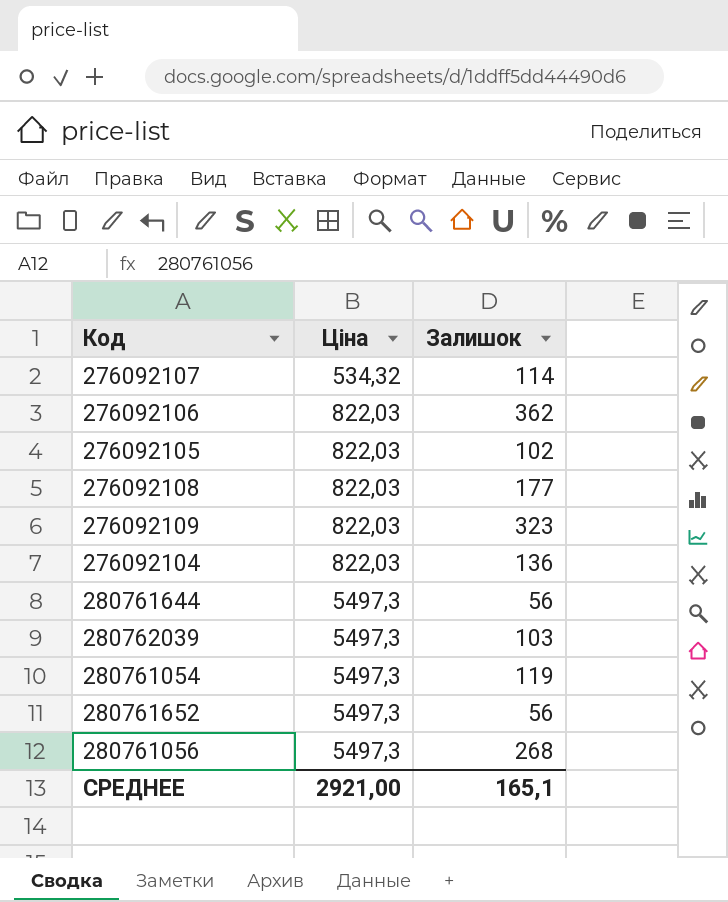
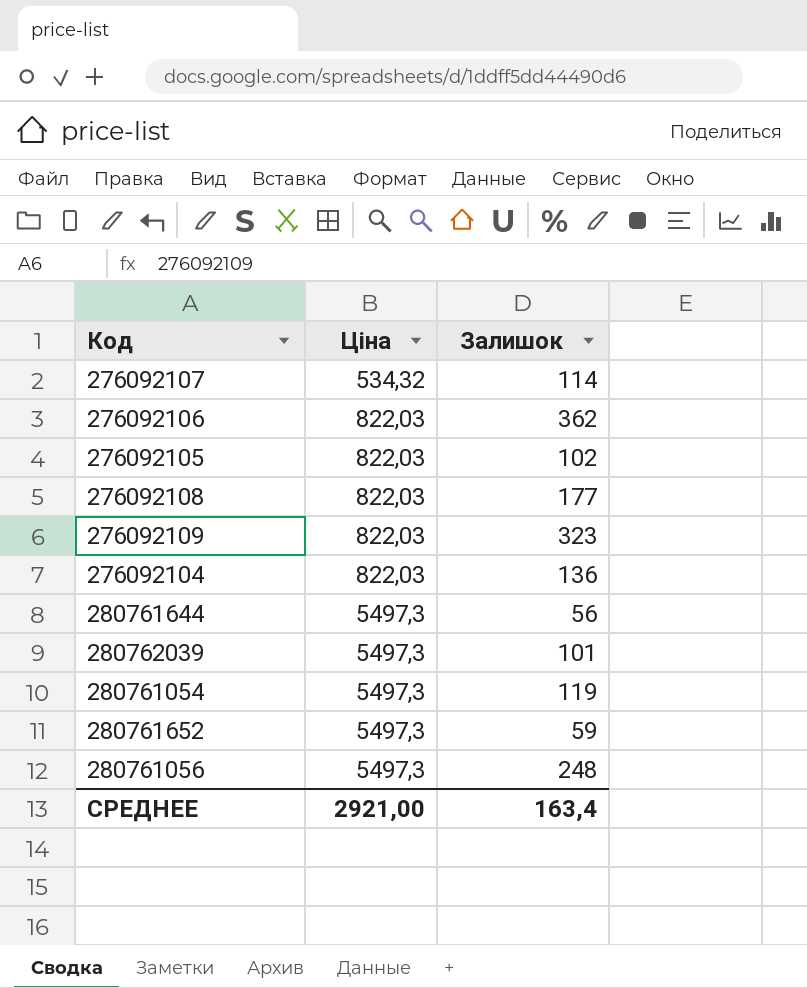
280762039 | Залишок: 103 -> 101
280761652 | Залишок: 56 -> 59
280761056 | Залишок: 268 -> 248
СРЕДНЕЕ | Залишок: 165,1 -> 163,4

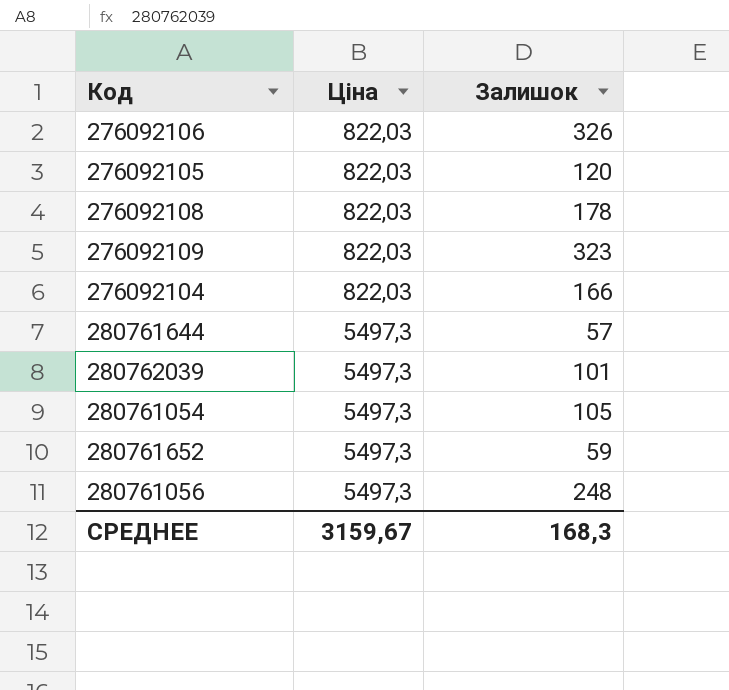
row 276092107: 534,32 | 114 -> none
276092106 | Залишок: 362 -> 326
276092105 | Залишок: 102 -> 120
276092108 | Залишок: 177 -> 178
276092104 | Залишок: 136 -> 166
280761644 | Залишок: 56 -> 57
280761054 | Залишок: 119 -> 105
СРЕДНЕЕ | Ціна: 2921,00 -> 3159,67
СРЕДНЕЕ | Залишок: 163,4 -> 168,3

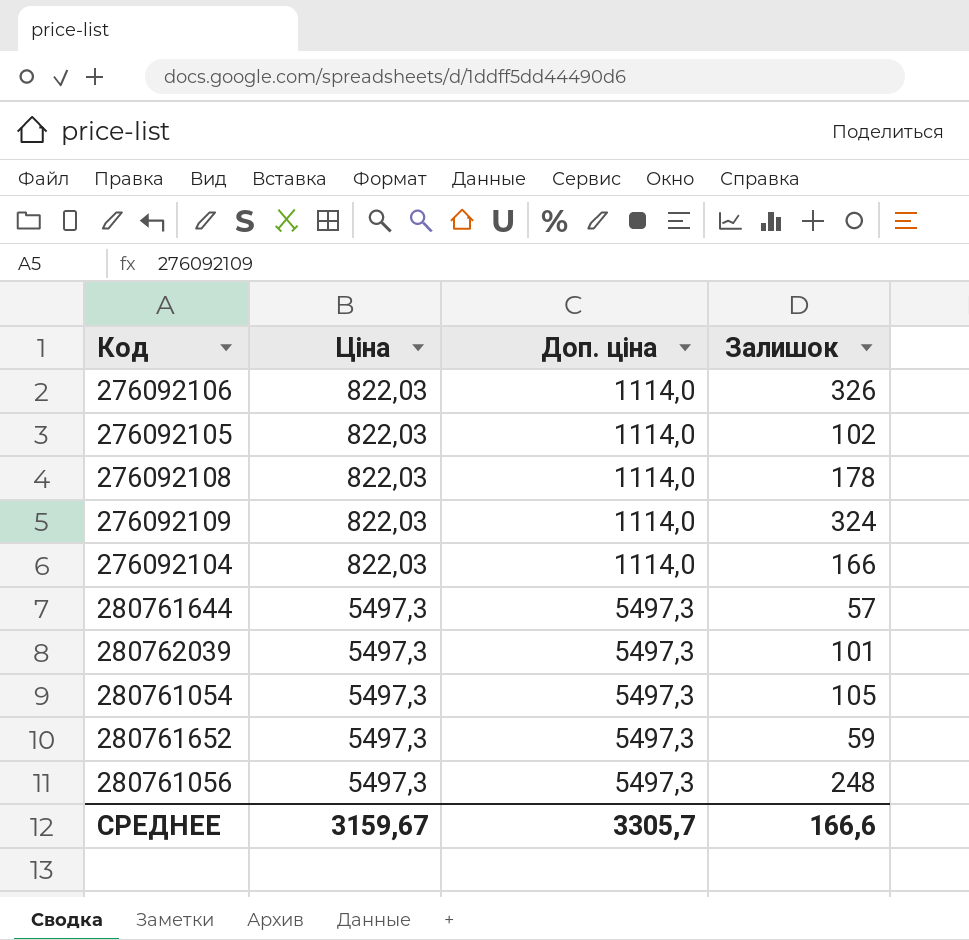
column Доп. ціна | position: none -> 3
276092105 | Залишок: 120 -> 102
276092109 | Залишок: 323 -> 324
СРЕДНЕЕ | Залишок: 168,3 -> 166,6

